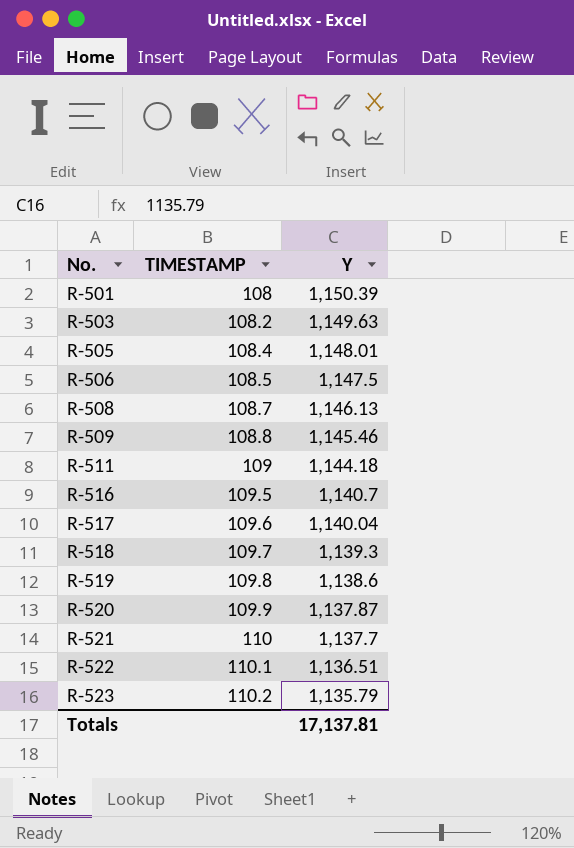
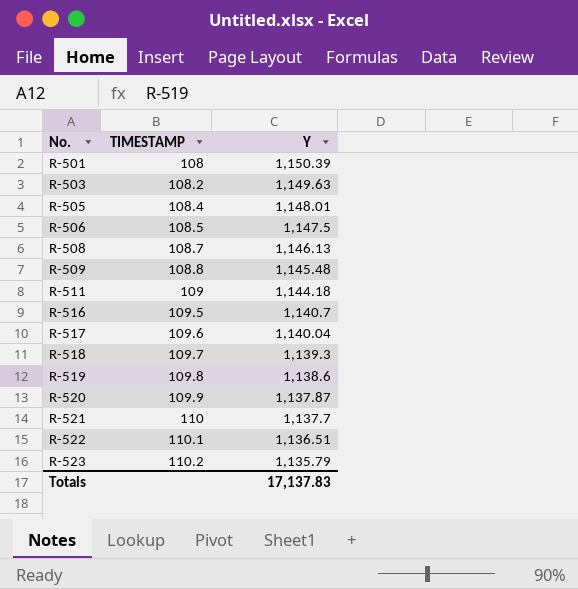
R-509 | Y: 1,145.46 -> 1,145.48
Totals | Y: 17,137.81 -> 17,137.83

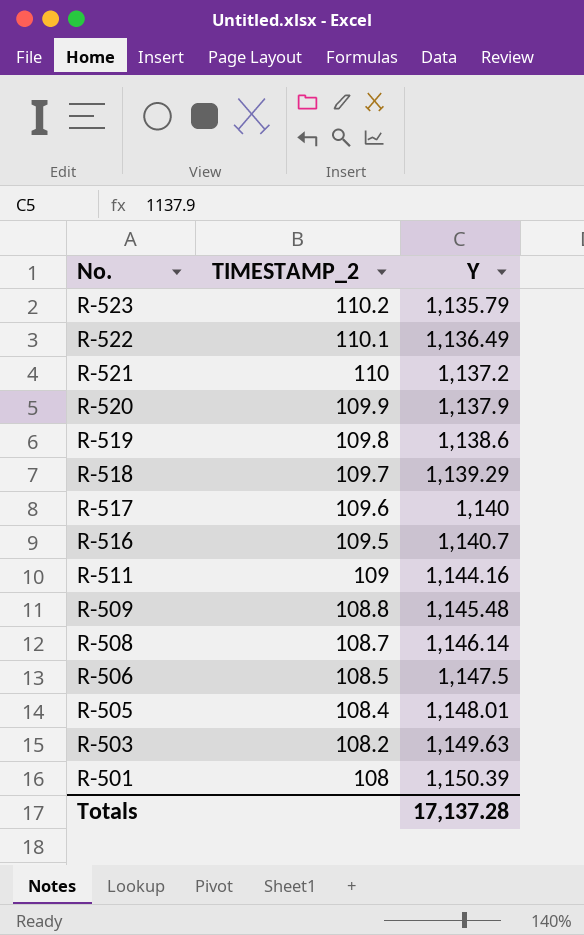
row order: No. ascending -> No. descending
column name: TIMESTAMP -> TIMESTAMP_2
R-522 | Y: 1,136.51 -> 1,136.49
R-521 | Y: 1,137.7 -> 1,137.2
R-520 | Y: 1,137.87 -> 1,137.9
R-518 | Y: 1,139.3 -> 1,139.29
R-517 | Y: 1,140.04 -> 1,140
R-511 | Y: 1,144.18 -> 1,144.16
R-508 | Y: 1,146.13 -> 1,146.14
Totals | Y: 17,137.83 -> 17,137.28

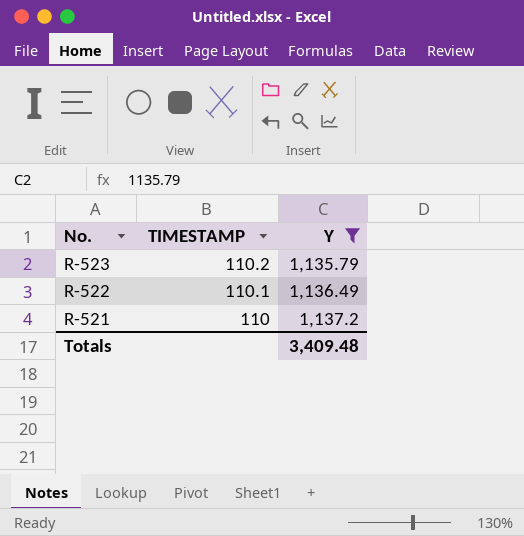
filter: none -> Y <= 1,137.2
column name: TIMESTAMP_2 -> TIMESTAMP
Totals | Y: 17,137.28 -> 3,409.48

